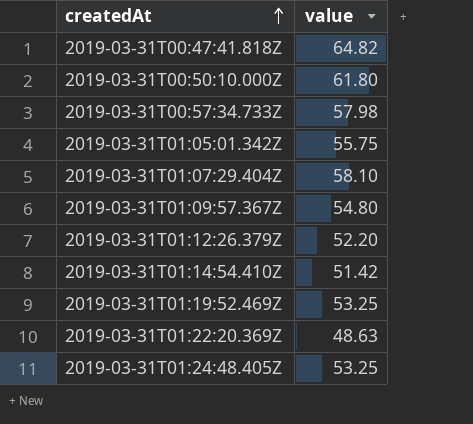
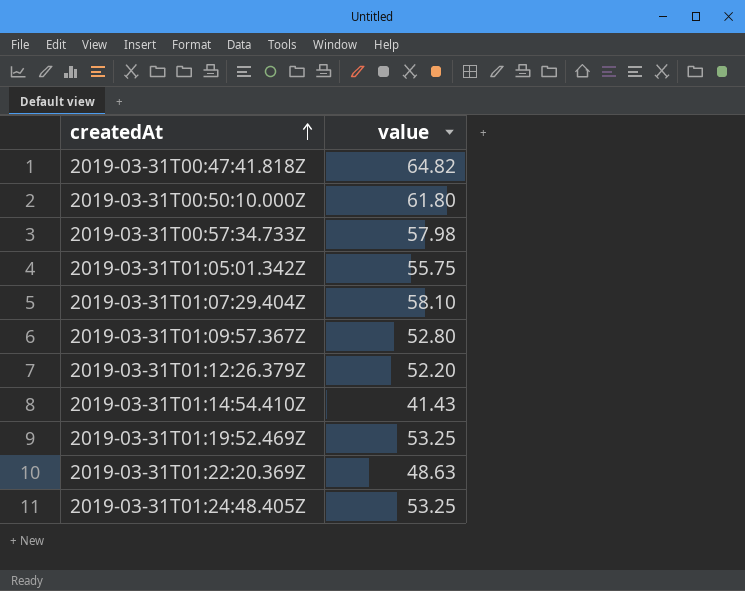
2019-03-31T01:09:57.367Z | value: 54.80 -> 52.80
2019-03-31T01:14:54.410Z | value: 51.42 -> 41.43

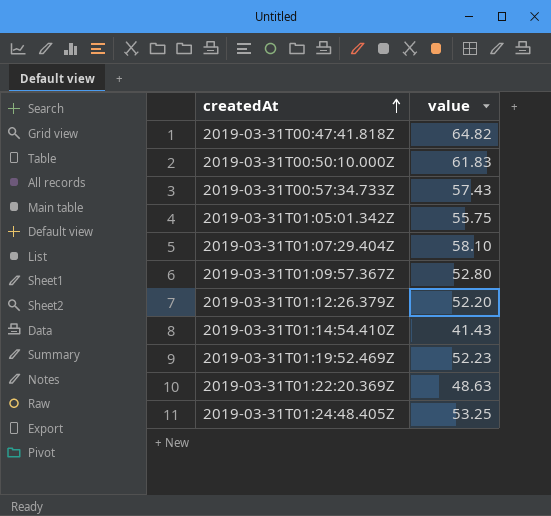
2019-03-31T00:50:10.000Z | value: 61.80 -> 61.83
2019-03-31T00:57:34.733Z | value: 57.98 -> 57.43
2019-03-31T01:19:52.469Z | value: 53.25 -> 52.23

